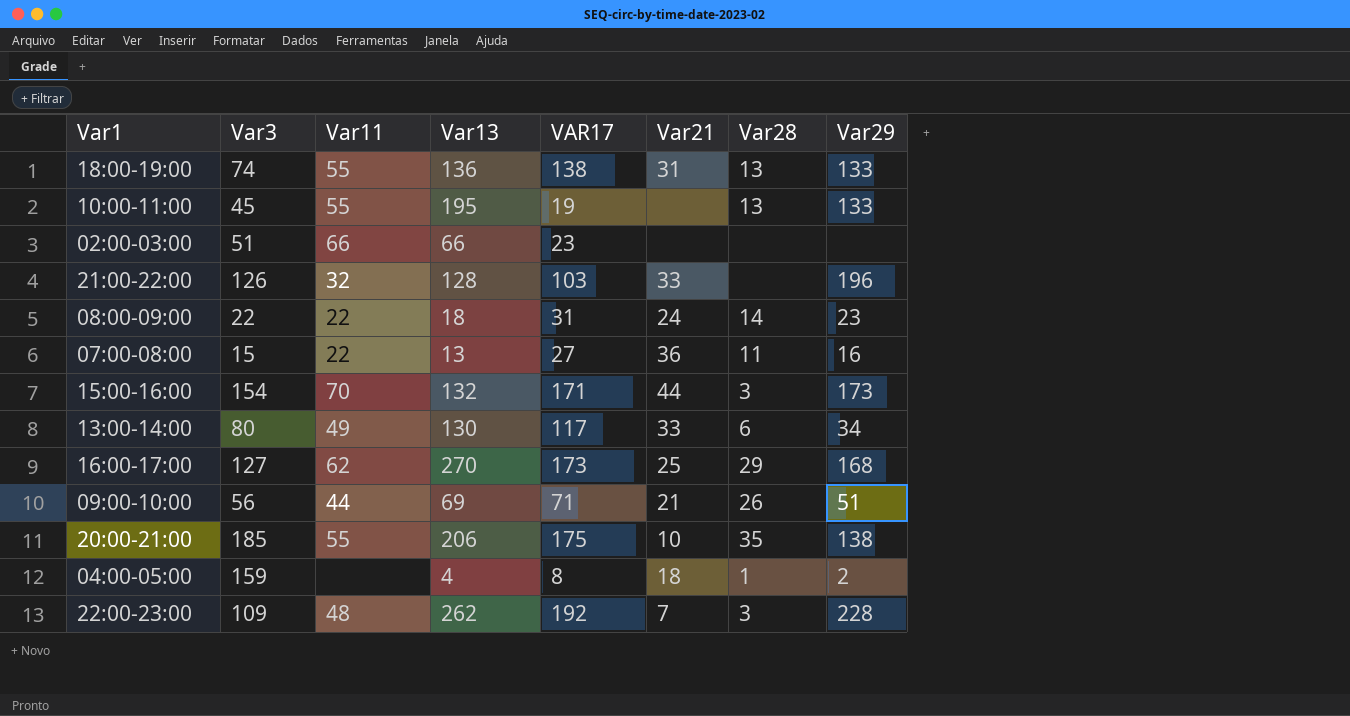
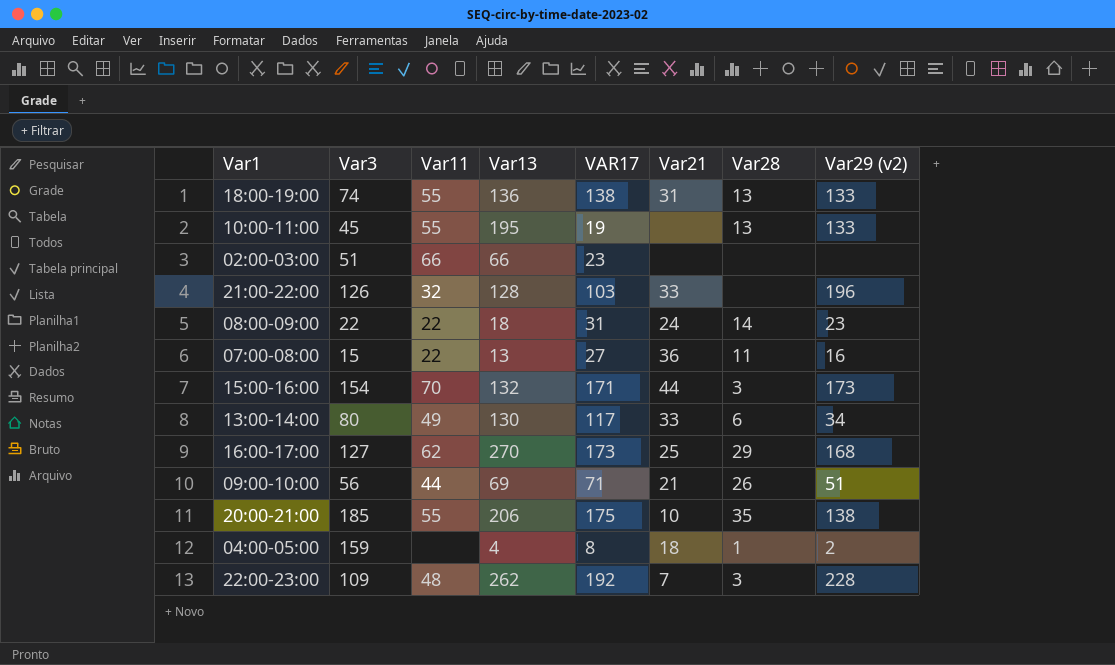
column name: Var29 -> Var29 (v2)

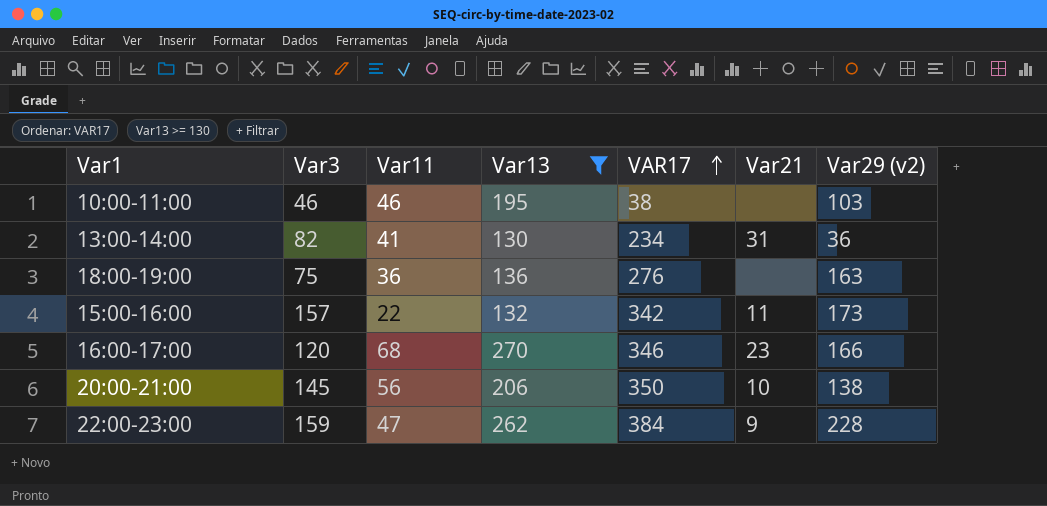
filter: none -> Var13 >= 130
row order: none -> VAR17 ascending
column Var28 | position: 7 -> none
10:00-11:00 | Var3: 45 -> 46
10:00-11:00 | Var11: 55 -> 46
10:00-11:00 | VAR17: 19 -> 38
10:00-11:00 | Var29 (v2): 133 -> 103
13:00-14:00 | Var3: 80 -> 82
13:00-14:00 | Var11: 49 -> 41
13:00-14:00 | VAR17: 117 -> 234
13:00-14:00 | Var21: 33 -> 31
13:00-14:00 | Var29 (v2): 34 -> 36
18:00-19:00 | Var3: 74 -> 75
18:00-19:00 | Var11: 55 -> 36
18:00-19:00 | VAR17: 138 -> 276
18:00-19:00 | Var21: 31 -> none
18:00-19:00 | Var29 (v2): 133 -> 163
15:00-16:00 | Var3: 154 -> 157
15:00-16:00 | Var11: 70 -> 22
15:00-16:00 | VAR17: 171 -> 342
15:00-16:00 | Var21: 44 -> 11
16:00-17:00 | Var3: 127 -> 120
16:00-17:00 | Var11: 62 -> 68
16:00-17:00 | VAR17: 173 -> 346
16:00-17:00 | Var21: 25 -> 23
16:00-17:00 | Var29 (v2): 168 -> 166
20:00-21:00 | Var3: 185 -> 145
20:00-21:00 | Var11: 55 -> 56
20:00-21:00 | VAR17: 175 -> 350
22:00-23:00 | Var3: 109 -> 159
22:00-23:00 | Var11: 48 -> 47
22:00-23:00 | VAR17: 192 -> 384
22:00-23:00 | Var21: 7 -> 9

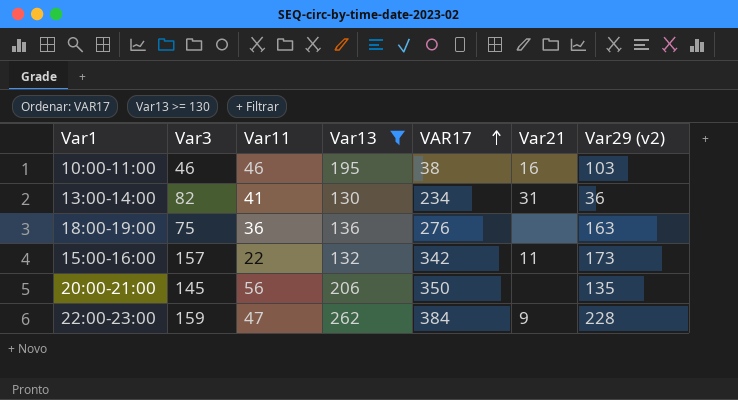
row 16:00-17:00: 120 | 68 | 270 | 346 | 23 | 166 -> none
10:00-11:00 | Var21: none -> 16
20:00-21:00 | Var21: 10 -> none
20:00-21:00 | Var29 (v2): 138 -> 135

